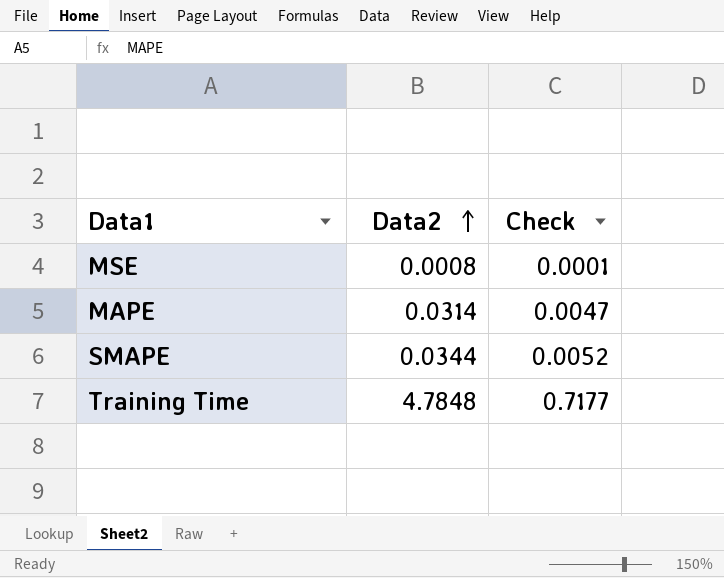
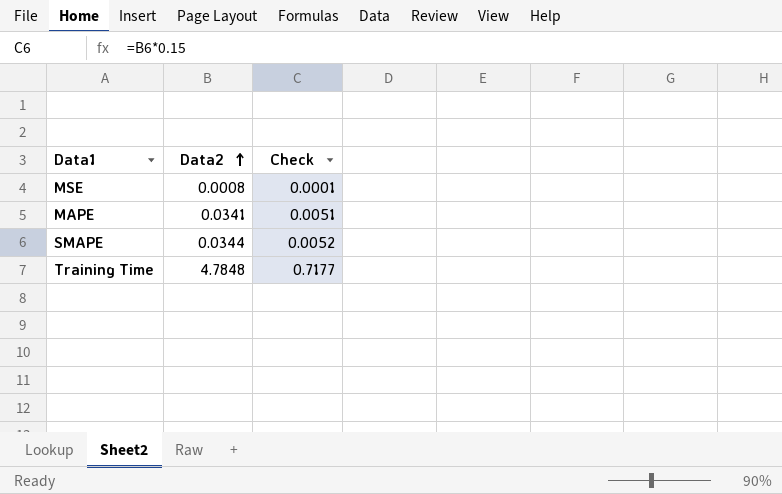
MAPE | Data2: 0.0314 -> 0.0341
MAPE | Check: 0.0047 -> 0.0051

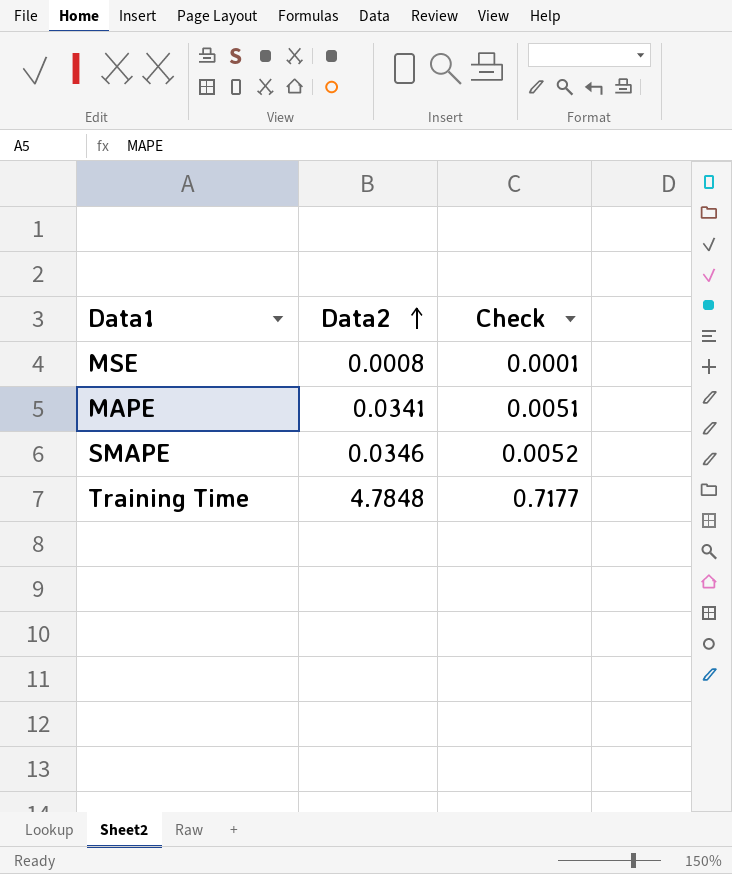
SMAPE | Data2: 0.0344 -> 0.0346

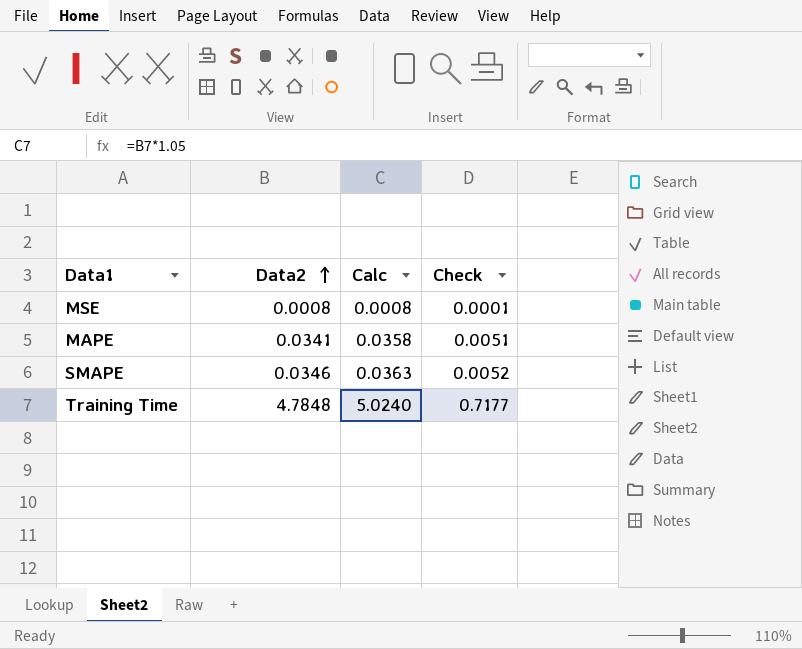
column Calc | formula: none -> [Data2] * 1.05

